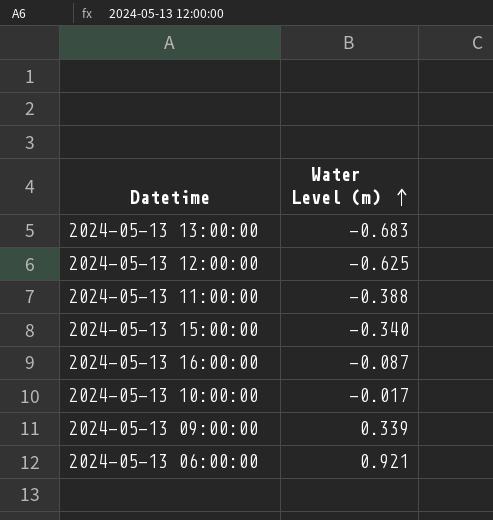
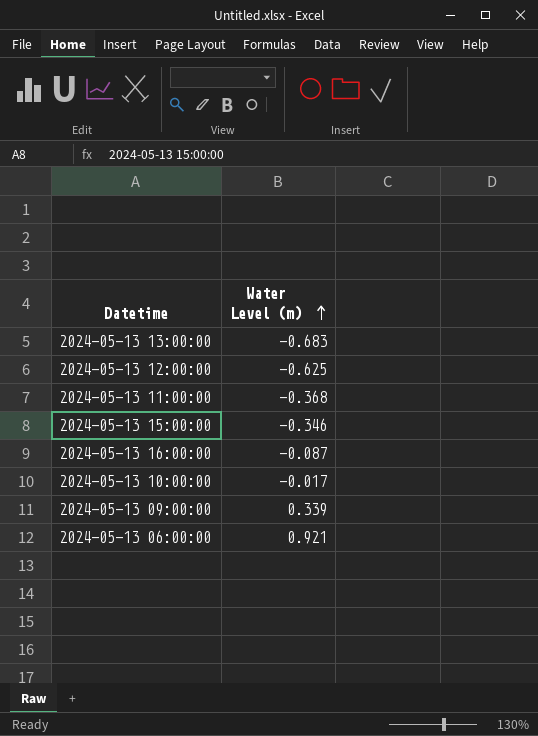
2024-05-13 11:00:00 | Water Level (m): -0.388 -> -0.368
2024-05-13 15:00:00 | Water Level (m): -0.340 -> -0.346

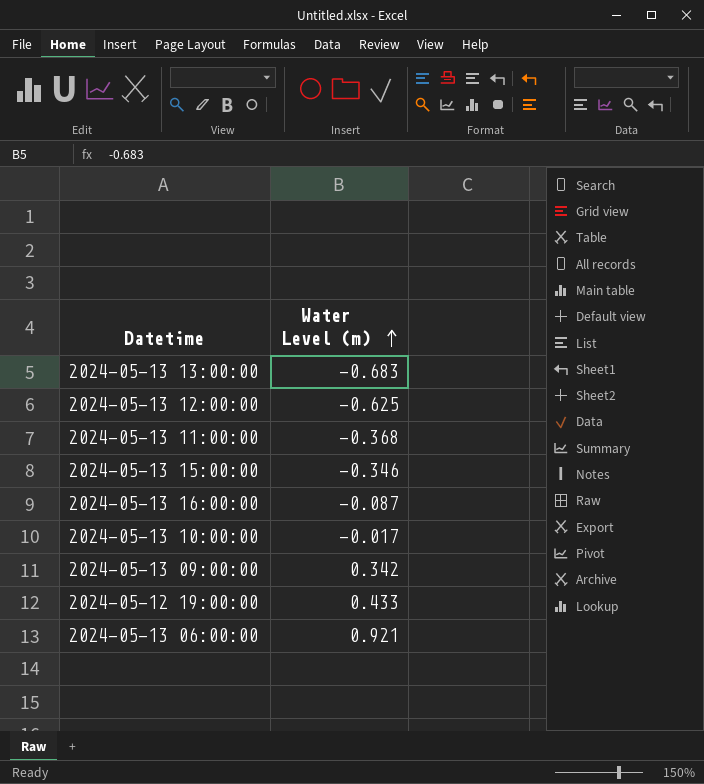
2024-05-13 09:00:00 | Water Level (m): 0.339 -> 0.342
row 2024-05-12 19:00:00: none -> 0.433

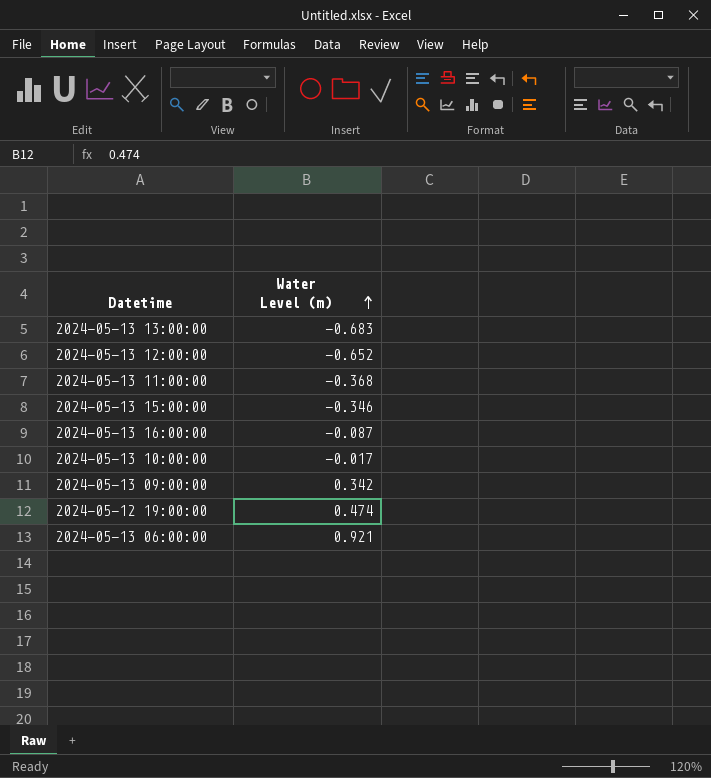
2024-05-13 12:00:00 | Water Level (m): -0.625 -> -0.652
2024-05-12 19:00:00 | Water Level (m): 0.433 -> 0.474

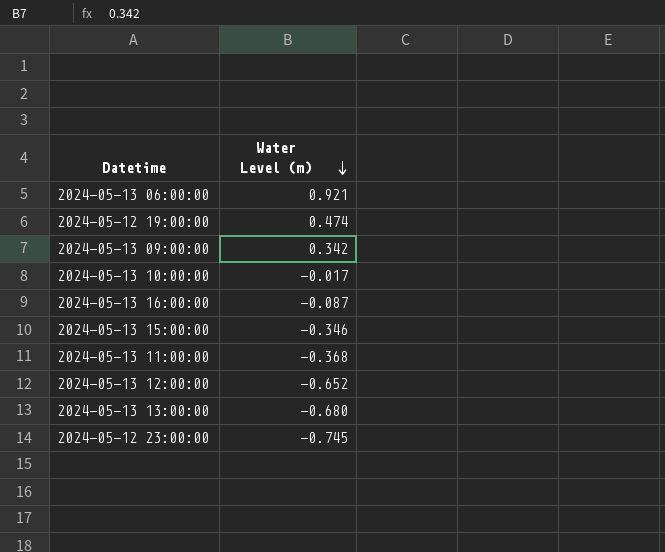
row order: Water Level (m) ascending -> Water Level (m) descending
2024-05-13 13:00:00 | Water Level (m): -0.683 -> -0.680
row 2024-05-12 23:00:00: none -> -0.745

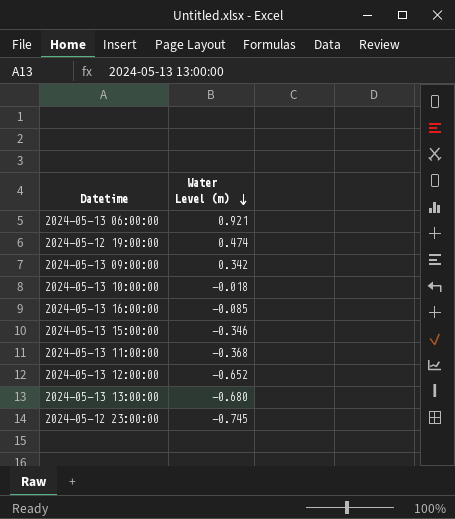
2024-05-13 10:00:00 | Water Level (m): -0.017 -> -0.018
2024-05-13 16:00:00 | Water Level (m): -0.087 -> -0.085

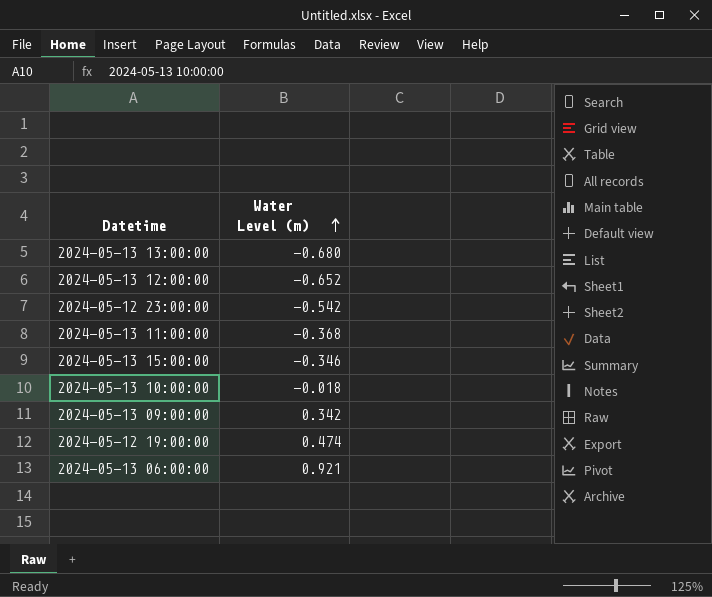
row order: Water Level (m) descending -> Water Level (m) ascending
row 2024-05-13 16:00:00: -0.085 -> none
2024-05-12 23:00:00 | Water Level (m): -0.745 -> -0.542

